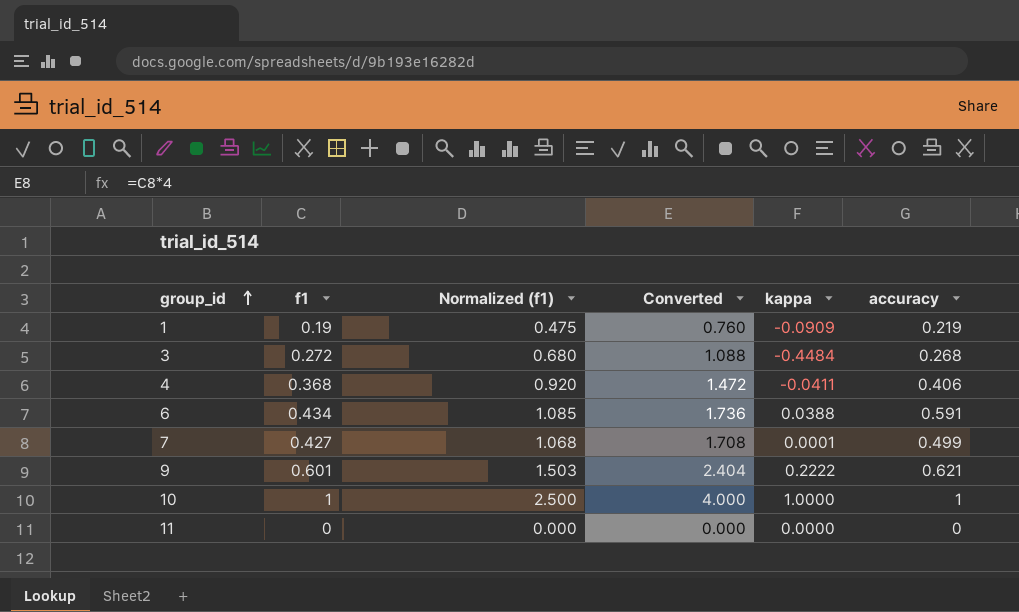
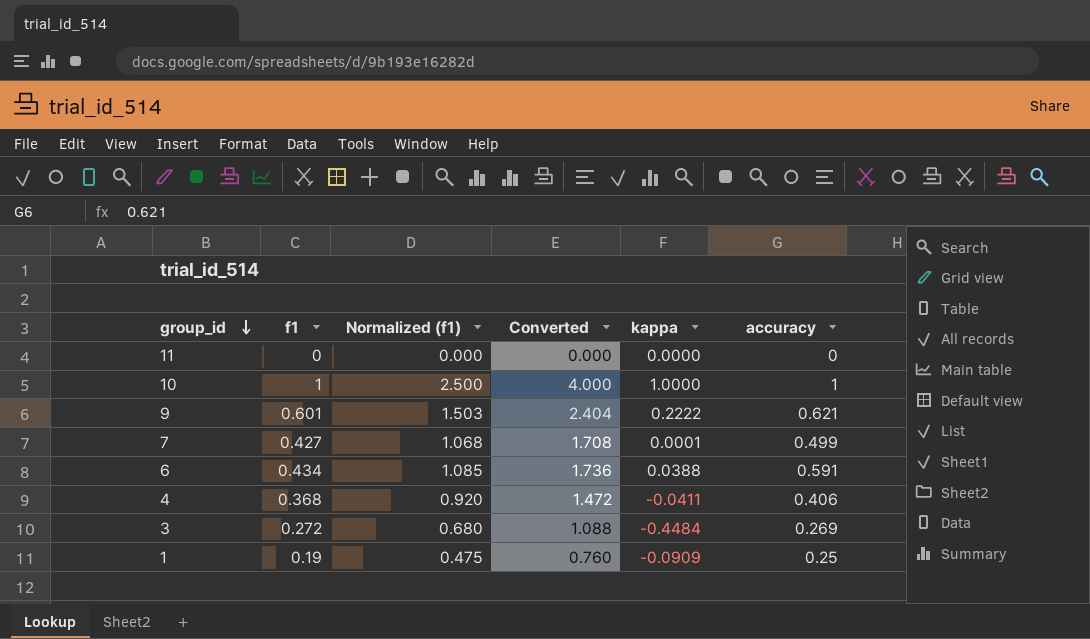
row order: group_id ascending -> group_id descending
3 | accuracy: 0.268 -> 0.269
1 | accuracy: 0.219 -> 0.25

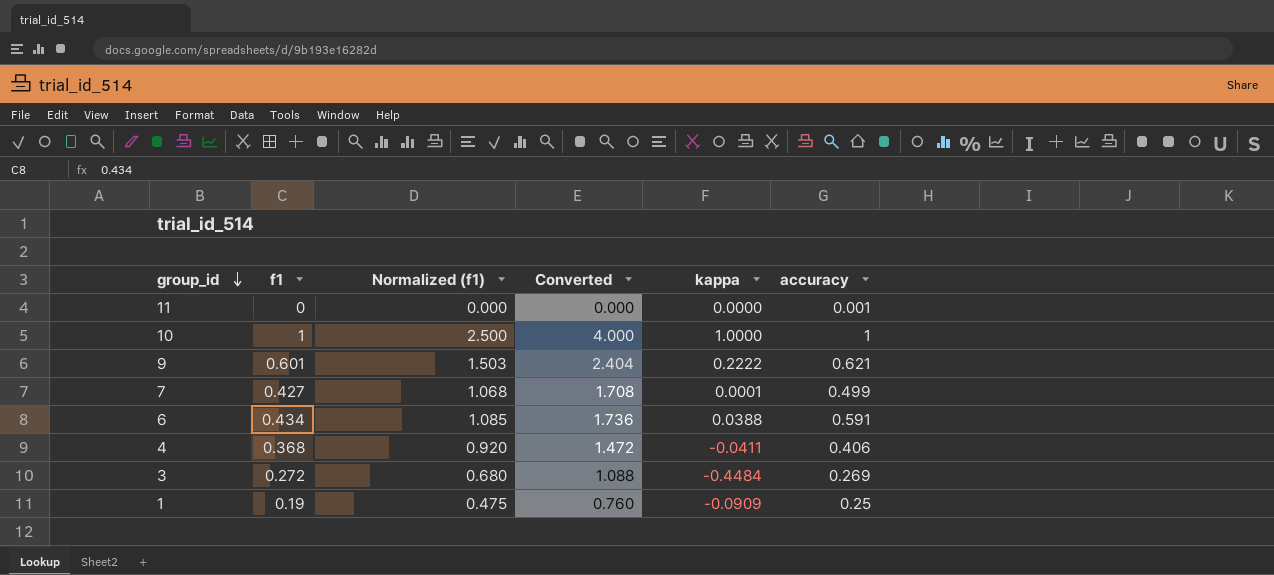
11 | accuracy: 0 -> 0.001

